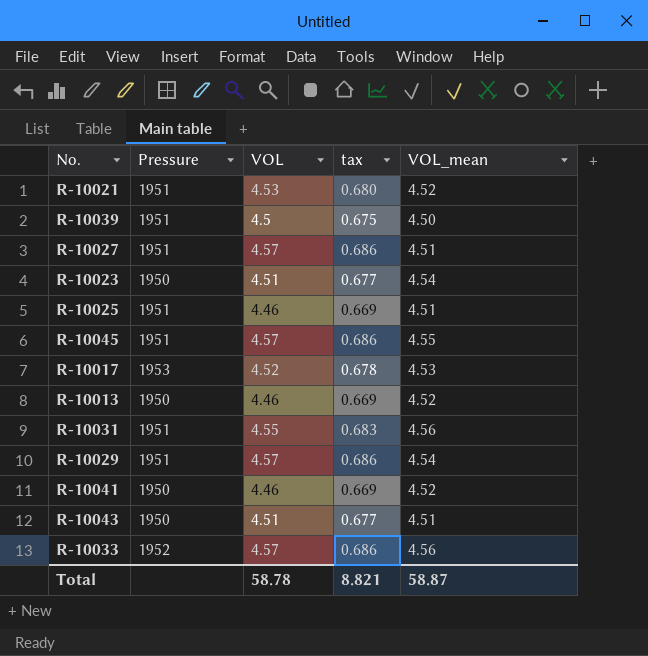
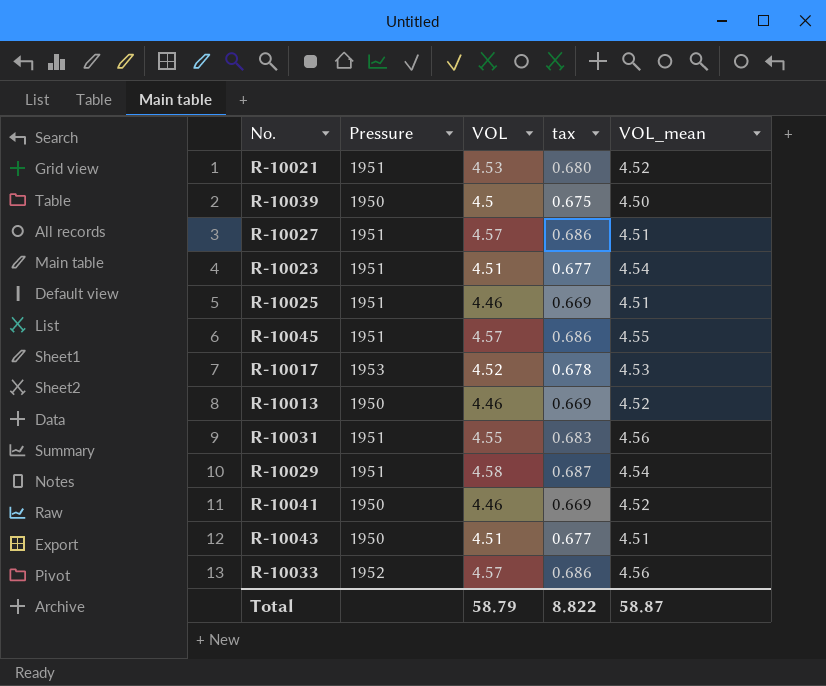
R-10039 | Pressure: 1951 -> 1950
R-10023 | Pressure: 1950 -> 1951
R-10029 | VOL: 4.57 -> 4.58
R-10029 | tax: 0.686 -> 0.687
Total | VOL: 58.78 -> 58.79
Total | tax: 8.821 -> 8.822

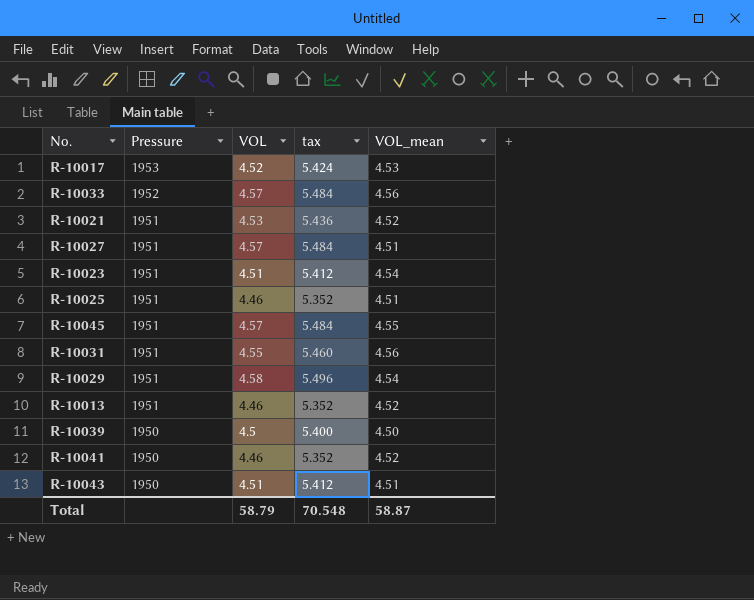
row order: none -> Pressure descending
column tax | formula: [VOL] * 0.15 -> [VOL] * 1.2
R-10013 | Pressure: 1950 -> 1951
Total | tax: 8.822 -> 70.548

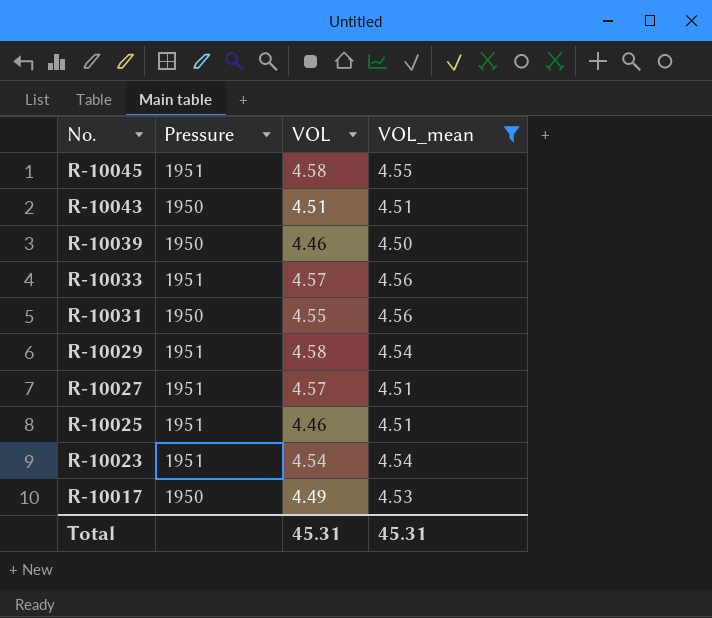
filter: none -> VOL_mean != 4.52
row order: Pressure descending -> No. descending
column tax | formula: [VOL] * 1.2 -> none
R-10045 | VOL: 4.57 -> 4.58
R-10039 | VOL: 4.5 -> 4.46
R-10033 | Pressure: 1952 -> 1951
R-10031 | Pressure: 1951 -> 1950
R-10023 | VOL: 4.51 -> 4.54
R-10017 | Pressure: 1953 -> 1950
R-10017 | VOL: 4.52 -> 4.49
Total | VOL: 58.79 -> 45.31
Total | VOL_mean: 58.87 -> 45.31

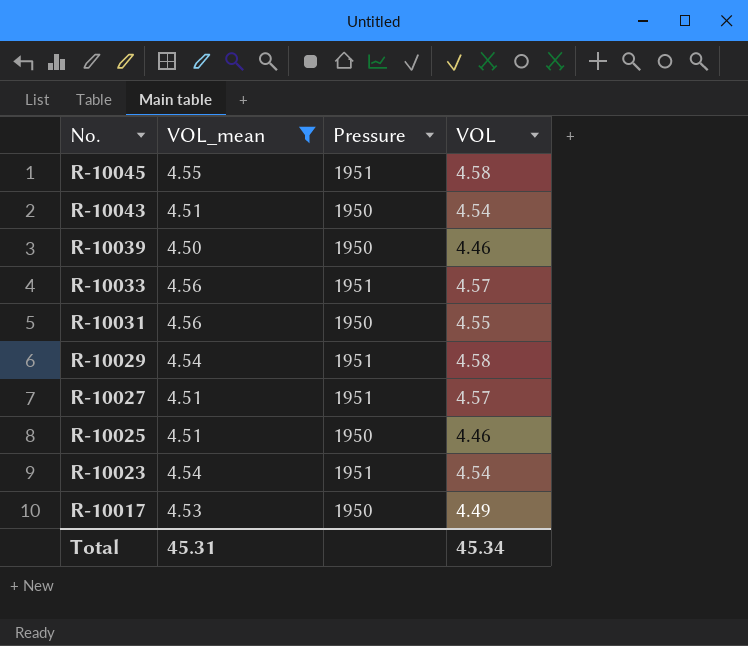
column VOL_mean | position: 4 -> 2
R-10043 | VOL: 4.51 -> 4.54
R-10025 | Pressure: 1951 -> 1950
Total | VOL: 45.31 -> 45.34

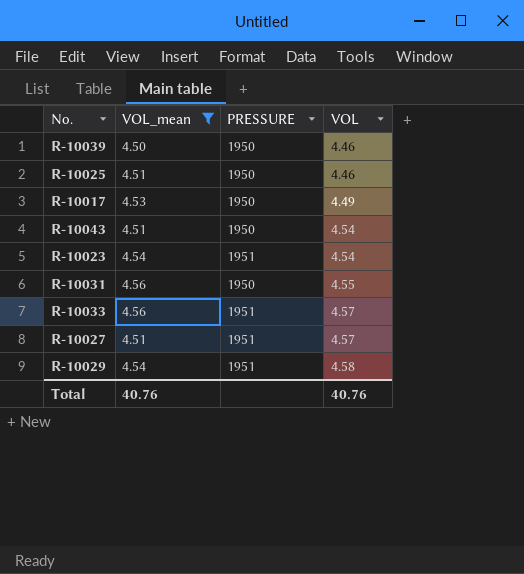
row order: No. descending -> VOL ascending
column name: Pressure -> PRESSURE
row R-10045: 4.55 | 1951 | 4.58 -> none
Total | VOL_mean: 45.31 -> 40.76
Total | VOL: 45.34 -> 40.76

